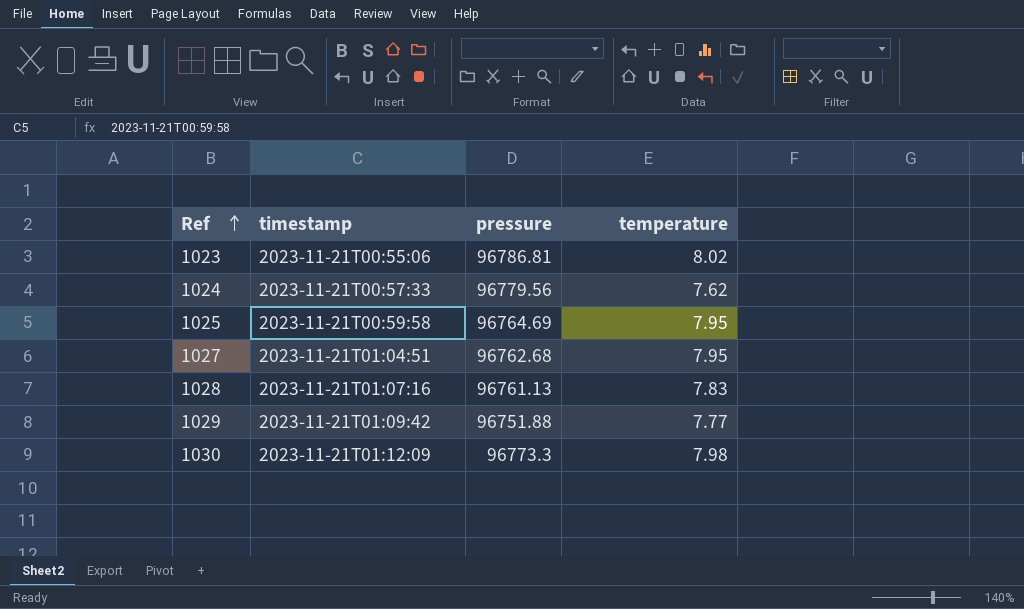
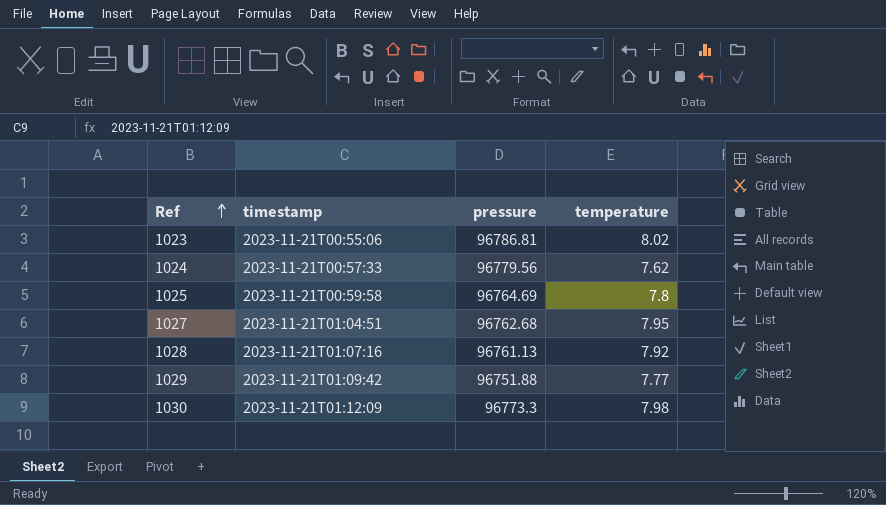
1025 | temperature: 7.95 -> 7.8
1028 | temperature: 7.83 -> 7.92

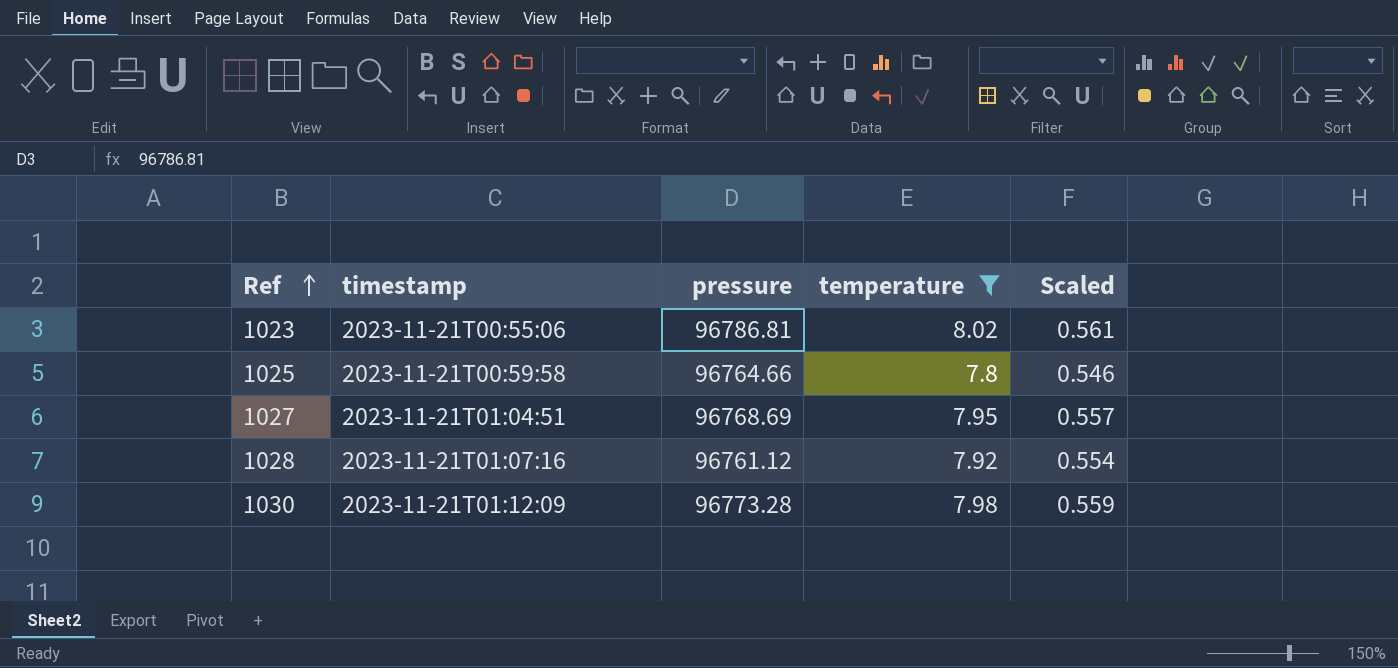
filter: none -> temperature >= 7.8
column Scaled | formula: none -> [temperature] * 0.07
1025 | pressure: 96764.69 -> 96764.66
1027 | pressure: 96762.68 -> 96768.69
1028 | pressure: 96761.13 -> 96761.12
1030 | pressure: 96773.3 -> 96773.28

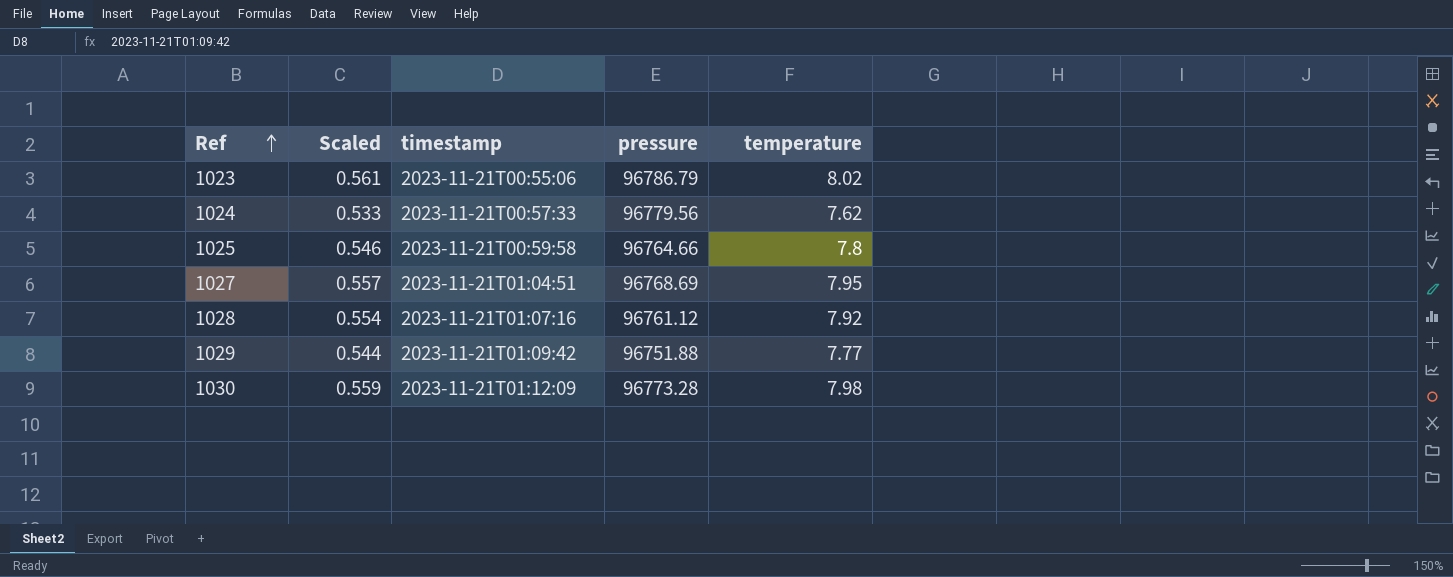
filter: temperature >= 7.8 -> none
column Scaled | position: 5 -> 2
1023 | pressure: 96786.81 -> 96786.79

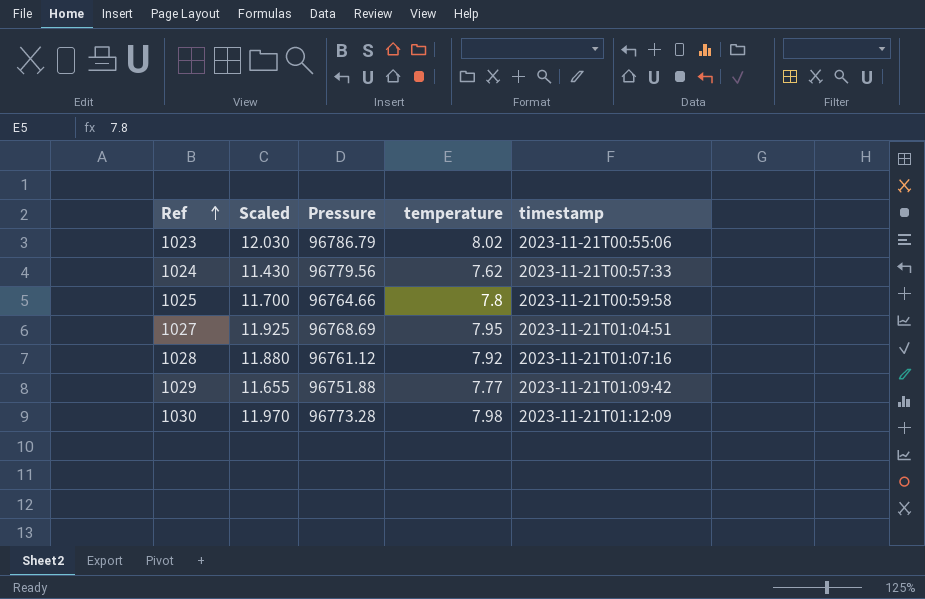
column Scaled | formula: [temperature] * 0.07 -> [temperature] * 1.5
column name: pressure -> Pressure
column timestamp | position: 3 -> 5

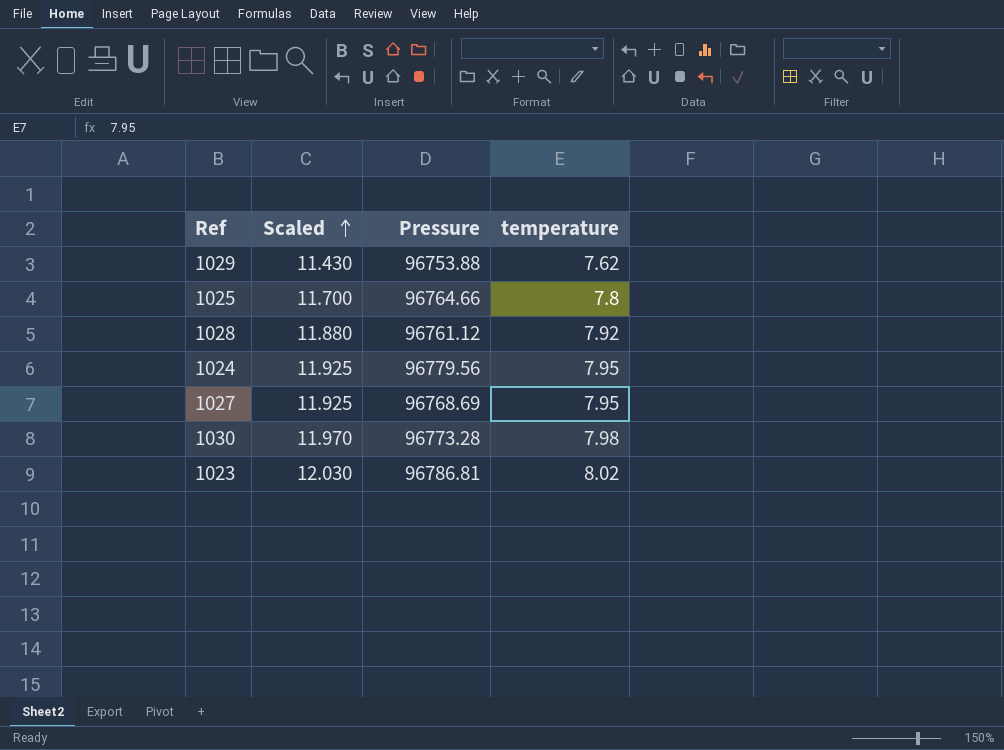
row order: Ref ascending -> Scaled ascending
column timestamp | position: 5 -> none
1029 | Scaled: 11.655 -> 11.430
1029 | Pressure: 96751.88 -> 96753.88
1029 | temperature: 7.77 -> 7.62
1024 | Scaled: 11.430 -> 11.925
1024 | temperature: 7.62 -> 7.95
1023 | Pressure: 96786.79 -> 96786.81

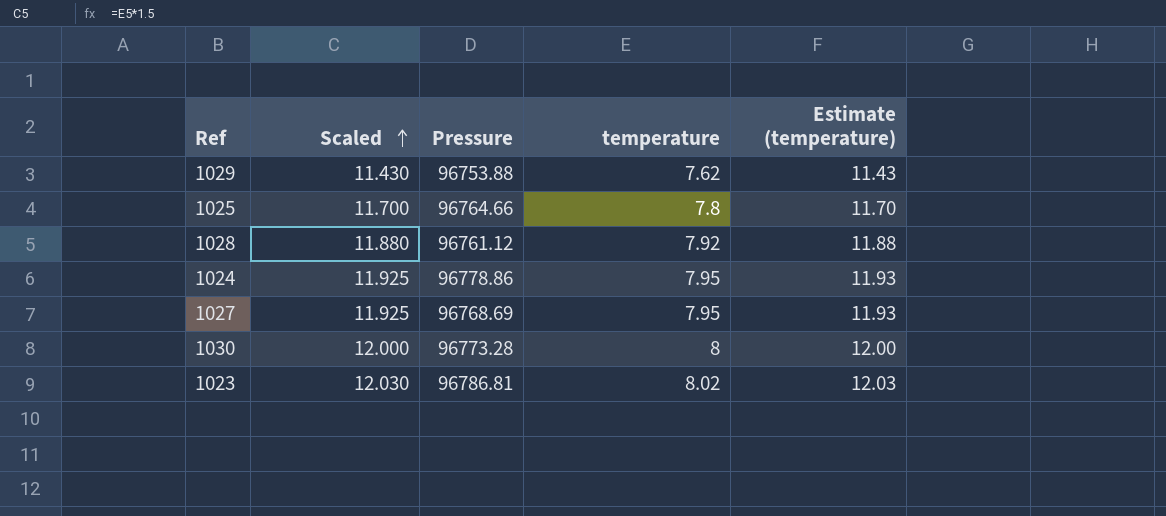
column Estimate (temperature) | formula: none -> [temperature] * 1.5
1024 | Pressure: 96779.56 -> 96778.86
1030 | Scaled: 11.970 -> 12.000
1030 | temperature: 7.98 -> 8

